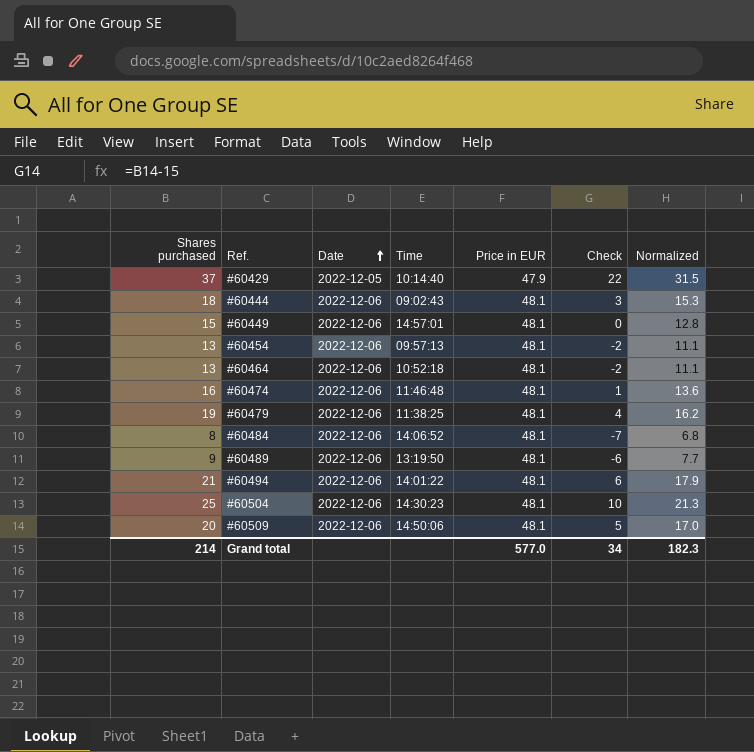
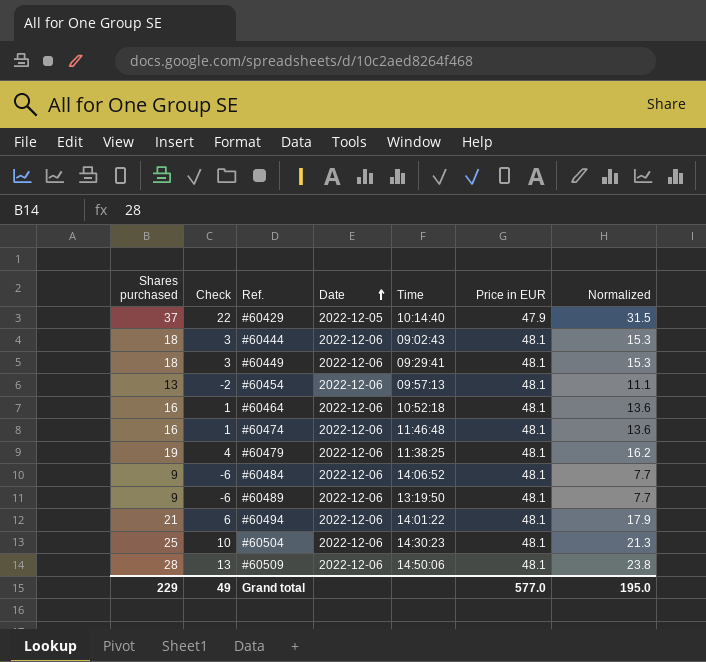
column Check | position: 6 -> 2
#60449 | Shares purchased: 15 -> 18
#60449 | Check: 0 -> 3
#60449 | Time: 14:57:01 -> 09:29:41
#60449 | Normalized: 12.8 -> 15.3
#60464 | Shares purchased: 13 -> 16
#60464 | Check: -2 -> 1
#60464 | Normalized: 11.1 -> 13.6
#60484 | Shares purchased: 8 -> 9
#60484 | Check: -7 -> -6
#60484 | Normalized: 6.8 -> 7.7
#60509 | Shares purchased: 20 -> 28
#60509 | Check: 5 -> 13
#60509 | Normalized: 17.0 -> 23.8
Grand total | Shares purchased: 214 -> 229
Grand total | Check: 34 -> 49
Grand total | Normalized: 182.3 -> 195.0

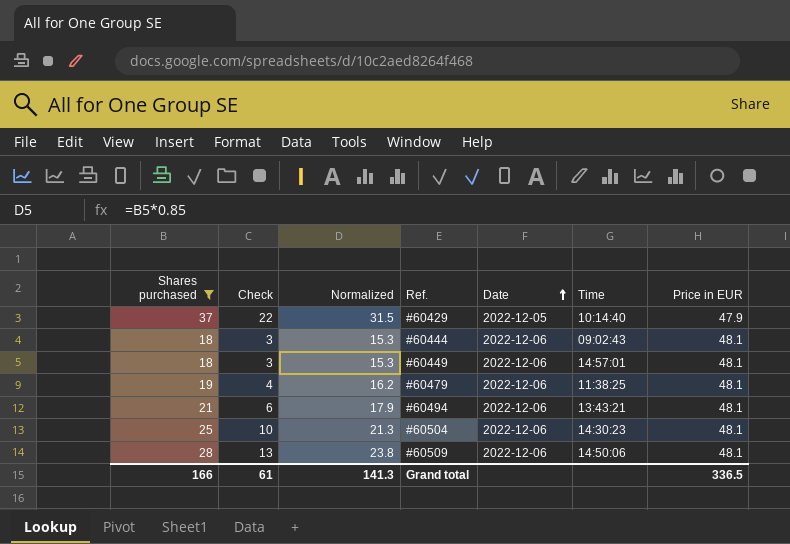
filter: none -> Shares purchased >= 18
column Normalized | position: 7 -> 3
#60449 | Time: 09:29:41 -> 14:57:01
#60494 | Time: 14:01:22 -> 13:43:21
Grand total | Shares purchased: 229 -> 166
Grand total | Check: 49 -> 61
Grand total | Normalized: 195.0 -> 141.3
Grand total | Price in EUR: 577.0 -> 336.5

